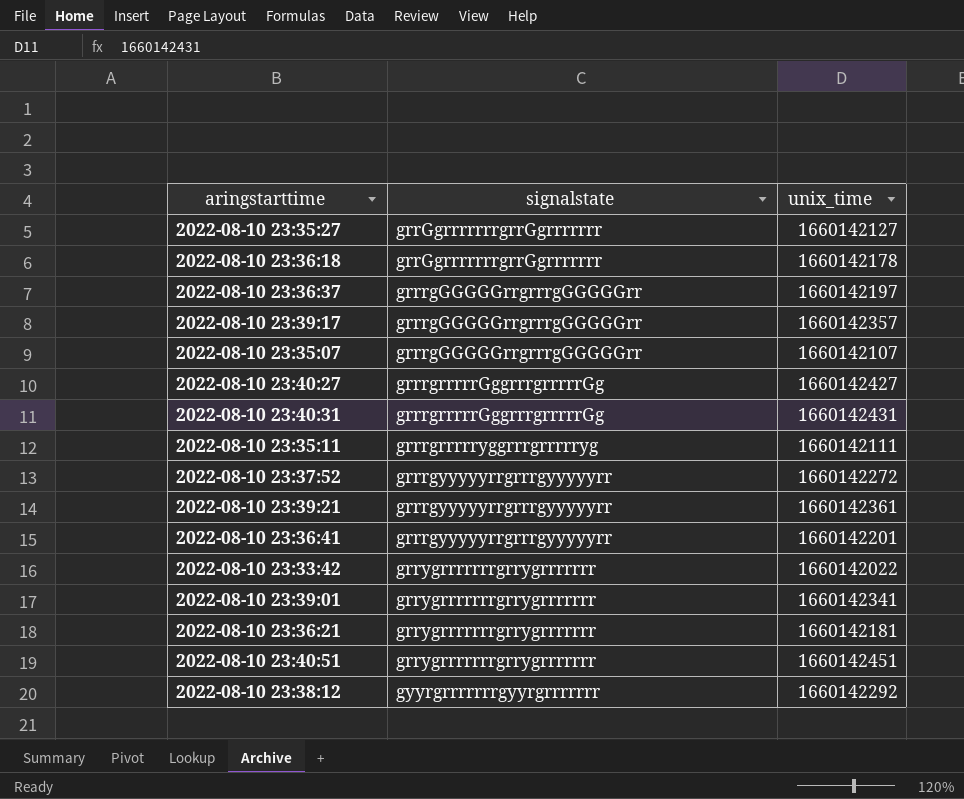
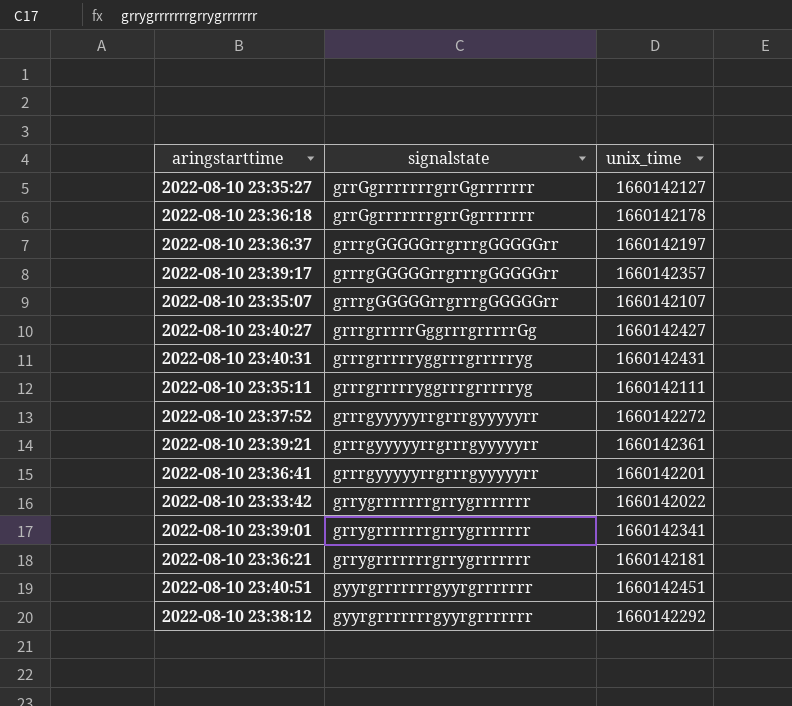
2022-08-10 23:40:31 | signalstate: grrrgrrrrrGggrrrgrrrrrGg -> grrrgrrrrryggrrrgrrrrryg
2022-08-10 23:40:51 | signalstate: grrygrrrrrrrgrrygrrrrrrr -> gyyrgrrrrrrrgyyrgrrrrrrr

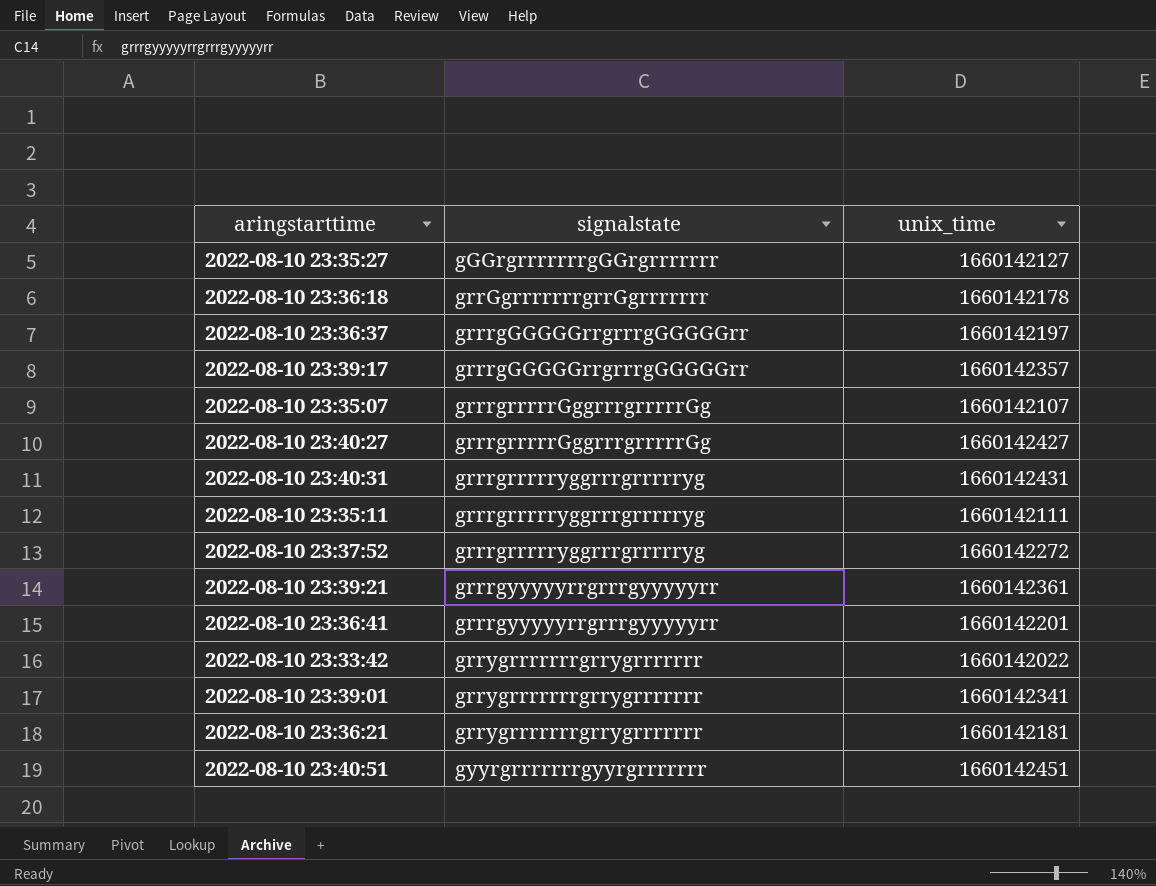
row 2022-08-10 23:38:12: gyyrgrrrrrrrgyyrgrrrrrrr | 1660142292 -> none
2022-08-10 23:35:27 | signalstate: grrGgrrrrrrrgrrGgrrrrrrr -> gGGrgrrrrrrrgGGrgrrrrrrr
2022-08-10 23:35:07 | signalstate: grrrgGGGGGrrgrrrgGGGGGrr -> grrrgrrrrrGggrrrgrrrrrGg
2022-08-10 23:37:52 | signalstate: grrrgyyyyyrrgrrrgyyyyyrr -> grrrgrrrrryggrrrgrrrrryg

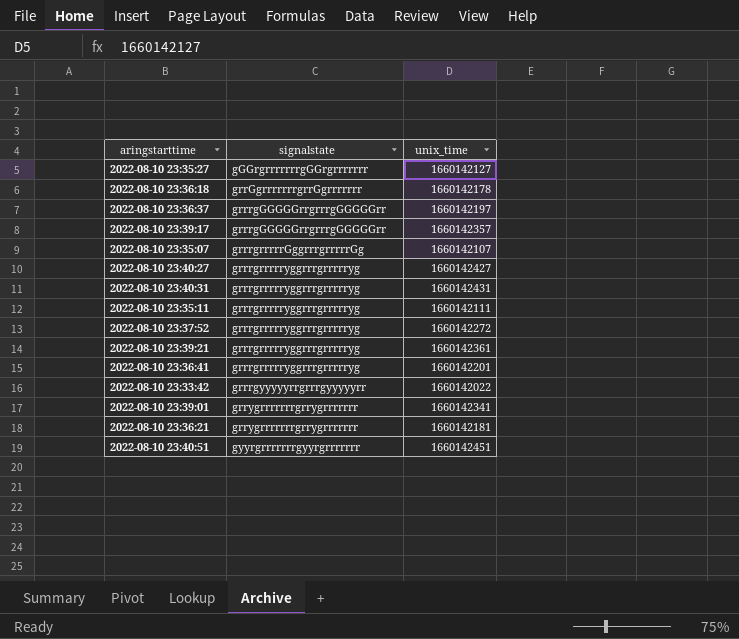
2022-08-10 23:40:27 | signalstate: grrrgrrrrrGggrrrgrrrrrGg -> grrrgrrrrryggrrrgrrrrryg
2022-08-10 23:39:21 | signalstate: grrrgyyyyyrrgrrrgyyyyyrr -> grrrgrrrrryggrrrgrrrrryg
2022-08-10 23:36:41 | signalstate: grrrgyyyyyrrgrrrgyyyyyrr -> grrrgrrrrryggrrrgrrrrryg
2022-08-10 23:33:42 | signalstate: grrygrrrrrrrgrrygrrrrrrr -> grrrgyyyyyrrgrrrgyyyyyrr

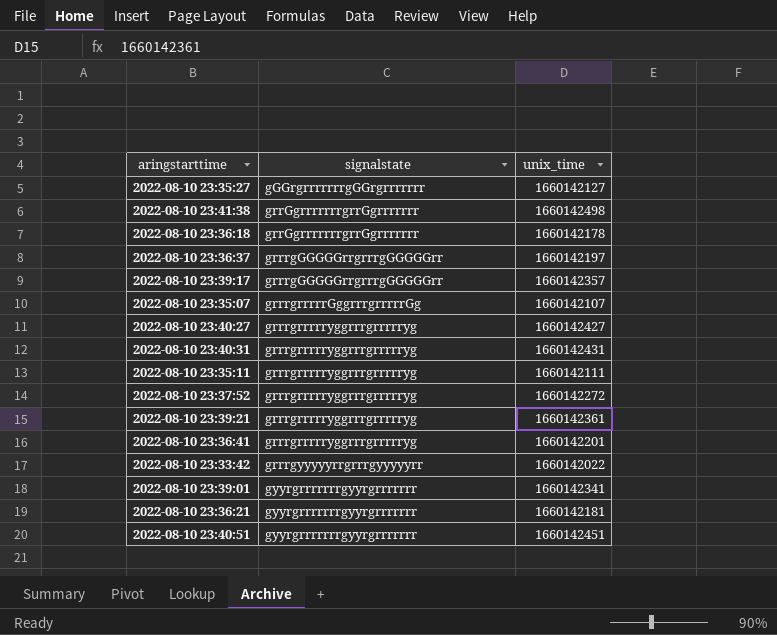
row 2022-08-10 23:41:38: none -> grrGgrrrrrrrgrrGgrrrrrrr | 1660142498
2022-08-10 23:39:01 | signalstate: grrygrrrrrrrgrrygrrrrrrr -> gyyrgrrrrrrrgyyrgrrrrrrr
2022-08-10 23:36:21 | signalstate: grrygrrrrrrrgrrygrrrrrrr -> gyyrgrrrrrrrgyyrgrrrrrrr

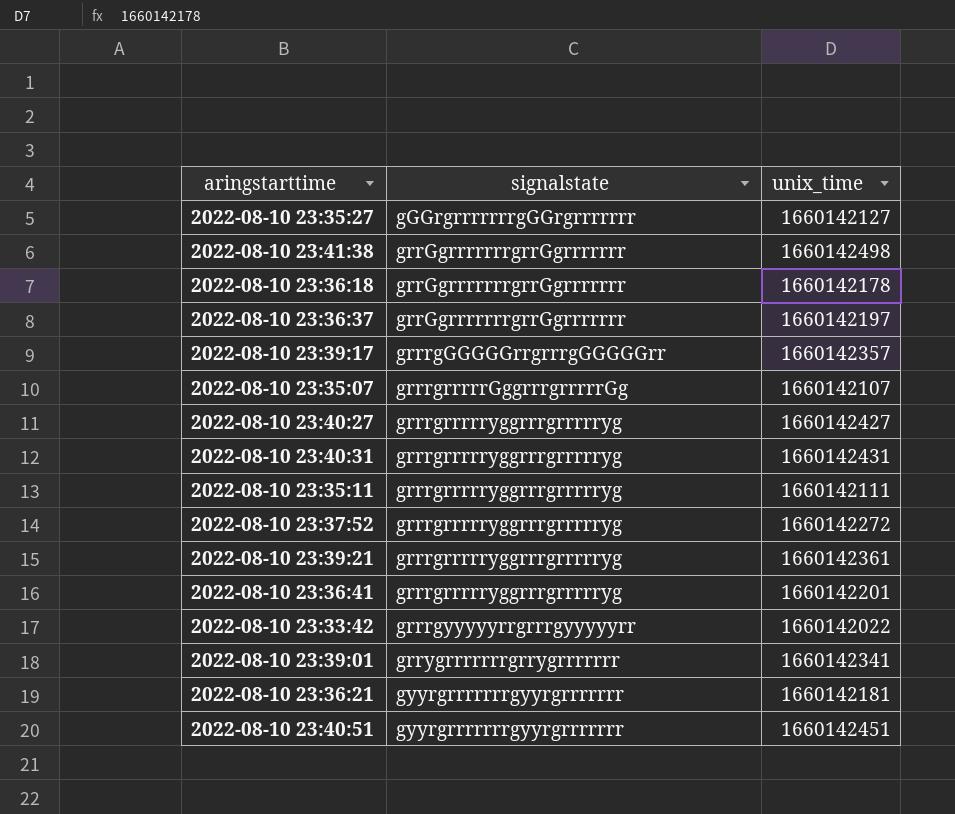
2022-08-10 23:36:37 | signalstate: grrrgGGGGGrrgrrrgGGGGGrr -> grrGgrrrrrrrgrrGgrrrrrrr
2022-08-10 23:39:01 | signalstate: gyyrgrrrrrrrgyyrgrrrrrrr -> grrygrrrrrrrgrrygrrrrrrr

